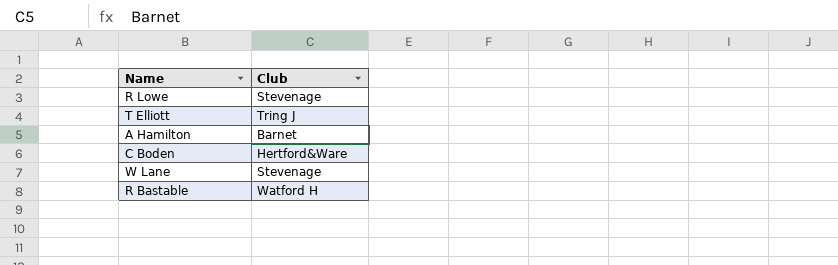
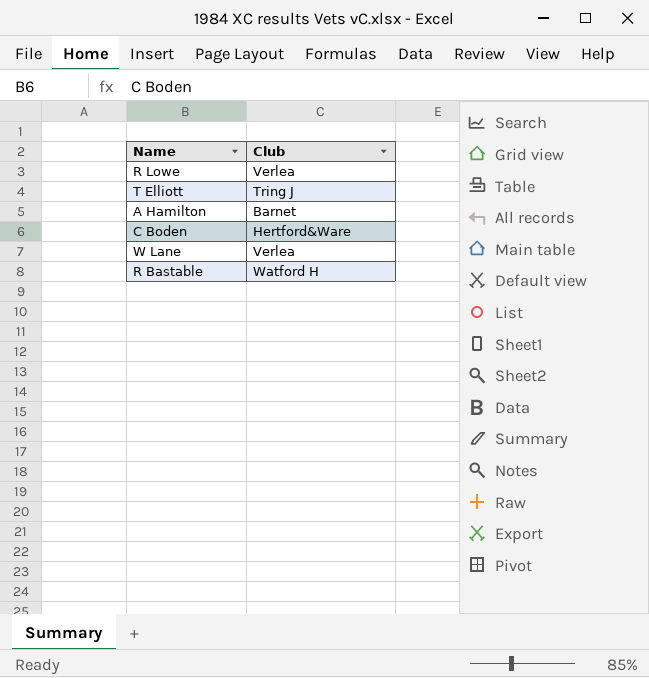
R Lowe | Club: Stevenage -> Verlea
W Lane | Club: Stevenage -> Verlea

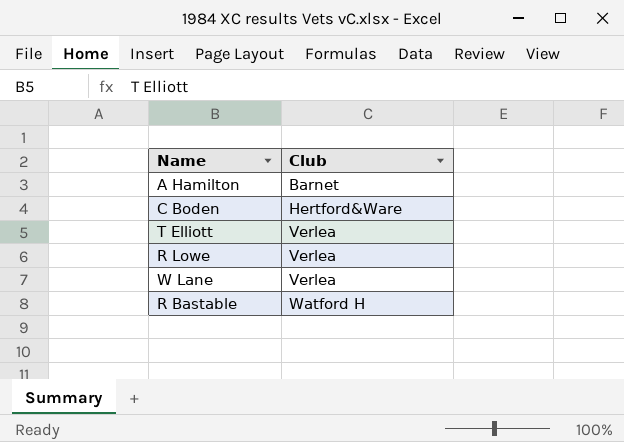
row order: none -> Club ascending
T Elliott | Club: Tring J -> Verlea

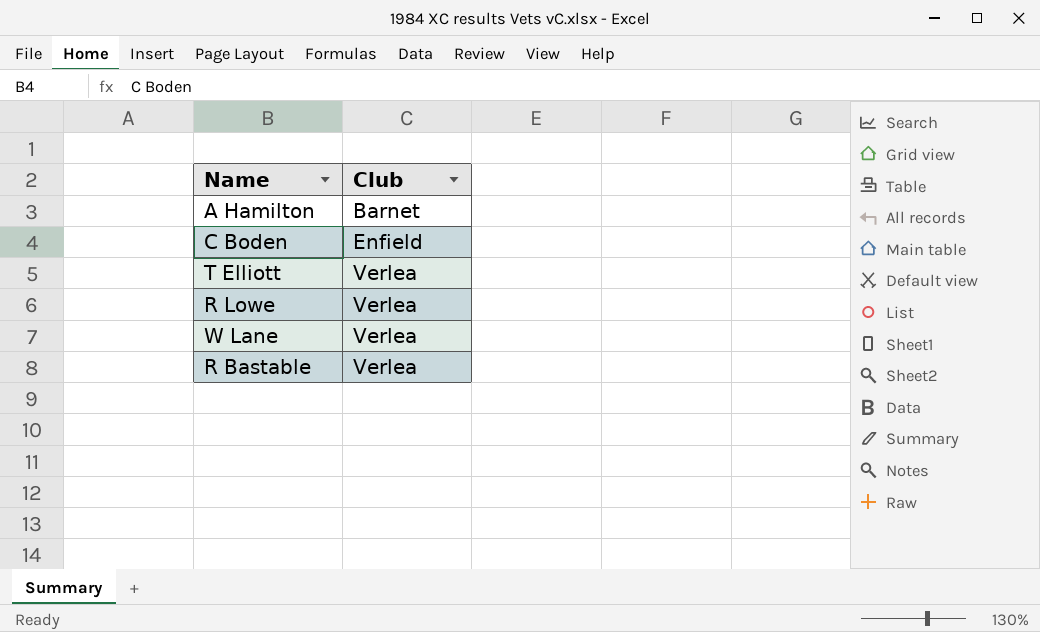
C Boden | Club: Hertford&Ware -> Enfield
R Bastable | Club: Watford H -> Verlea

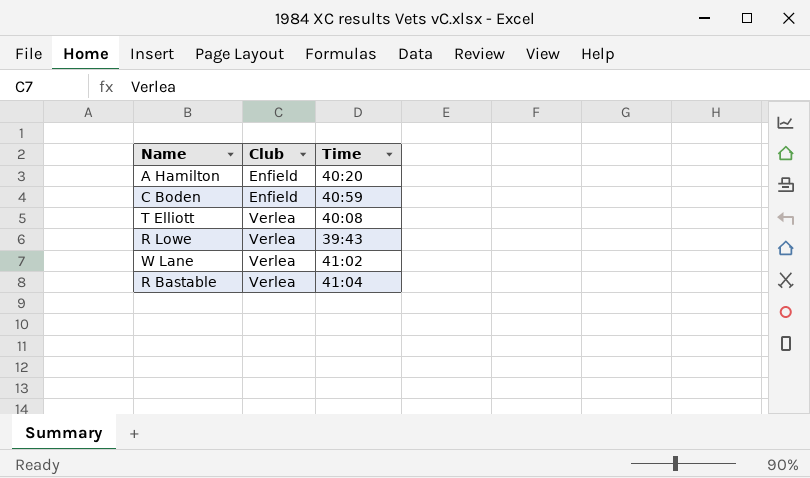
column Time | position: none -> 3
A Hamilton | Club: Barnet -> Enfield

